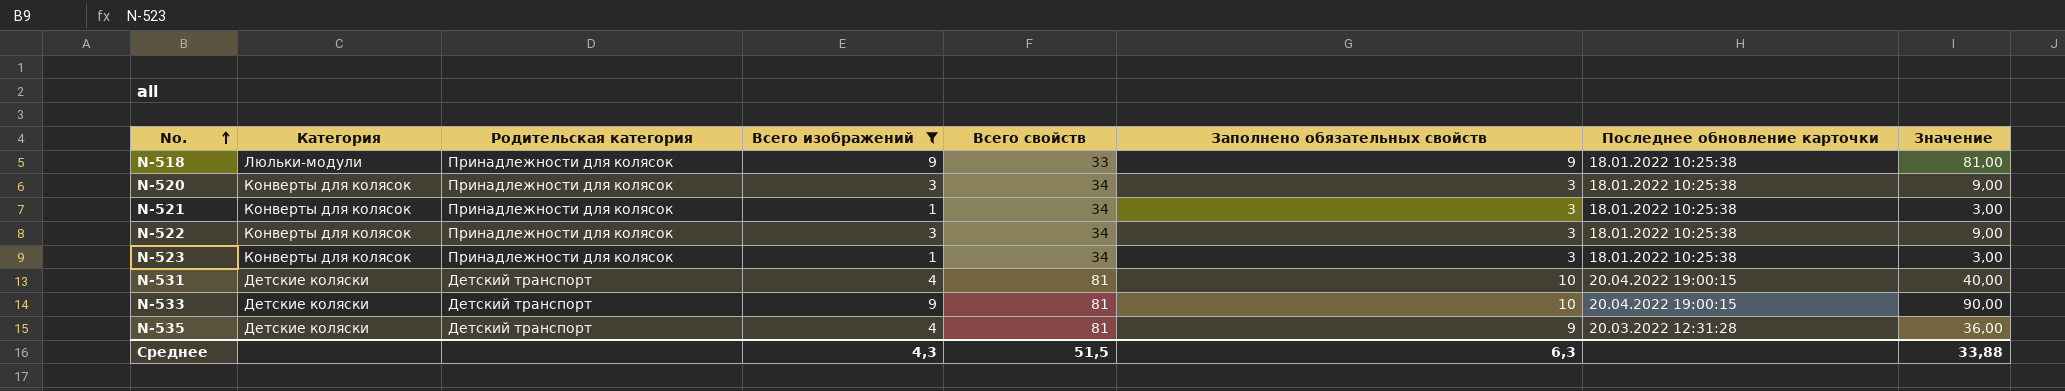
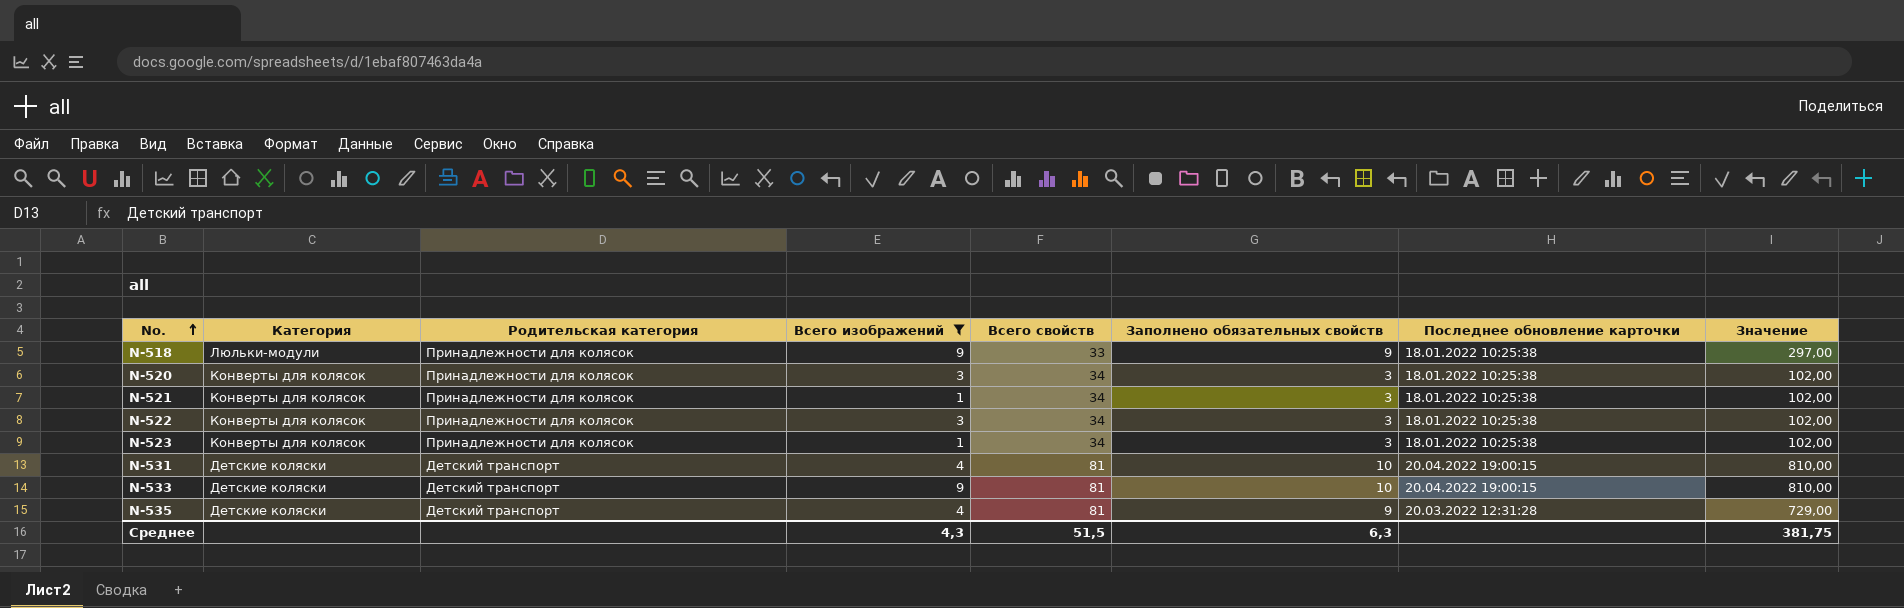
column Значение | formula: [Всего изображений] * [Заполнено обязательных свойств] -> [Всего свойств] * [Заполнено обязательных свойств]
Среднее | Значение: 33,88 -> 381,75

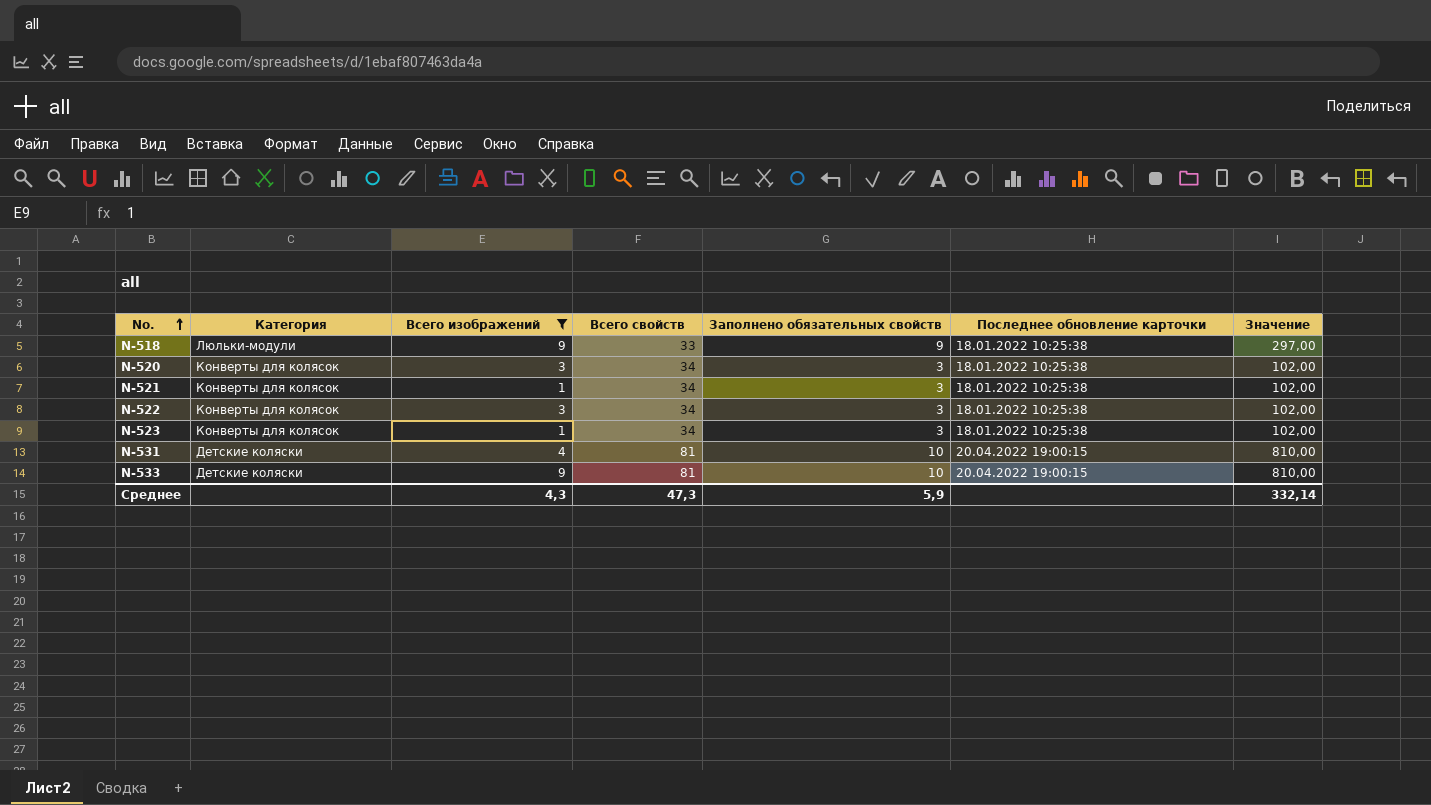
column Родительская категория | position: 3 -> none
row N-535: Детские коляски | Детский транспорт | 4 | 81 | 9 | 20.03.2022 12:31:28 | 729,00 -> none
Среднее | Всего свойств: 51,5 -> 47,3
Среднее | Заполнено обязательных свойств: 6,3 -> 5,9
Среднее | Значение: 381,75 -> 332,14

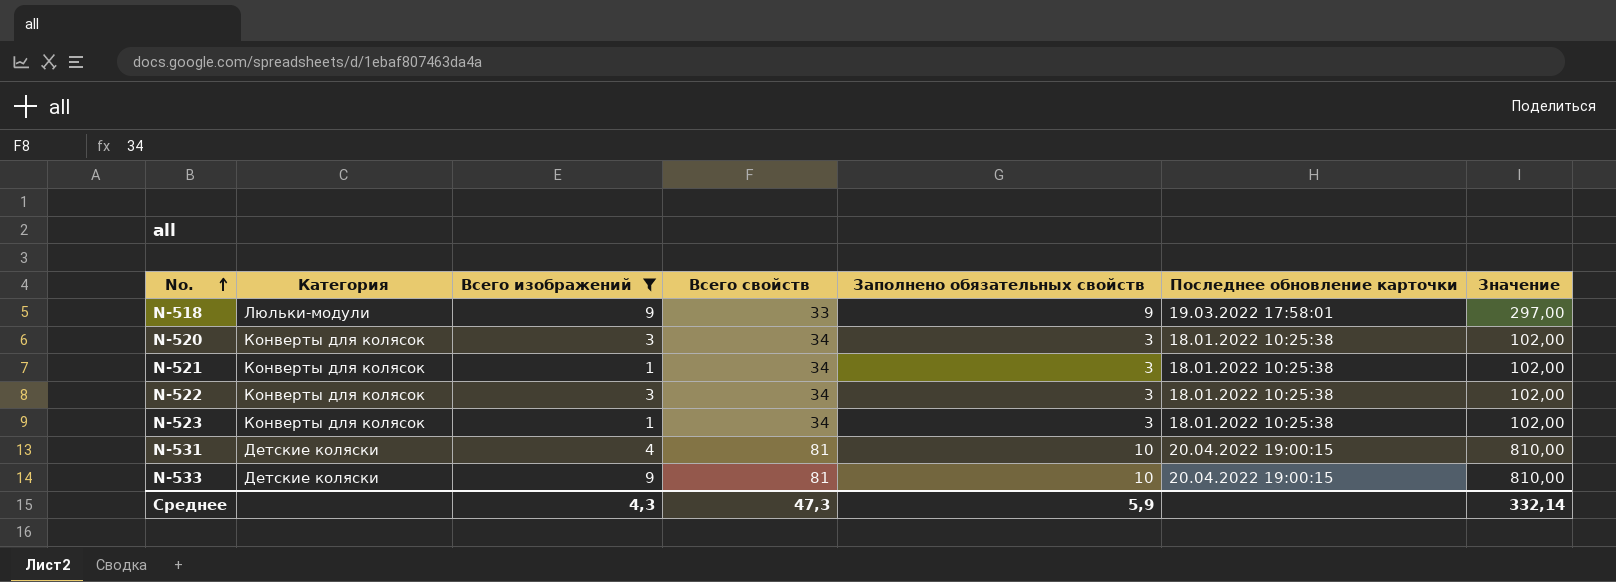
N-518 | Последнее обновление карточки: 18.01.2022 10:25:38 -> 19.03.2022 17:58:01

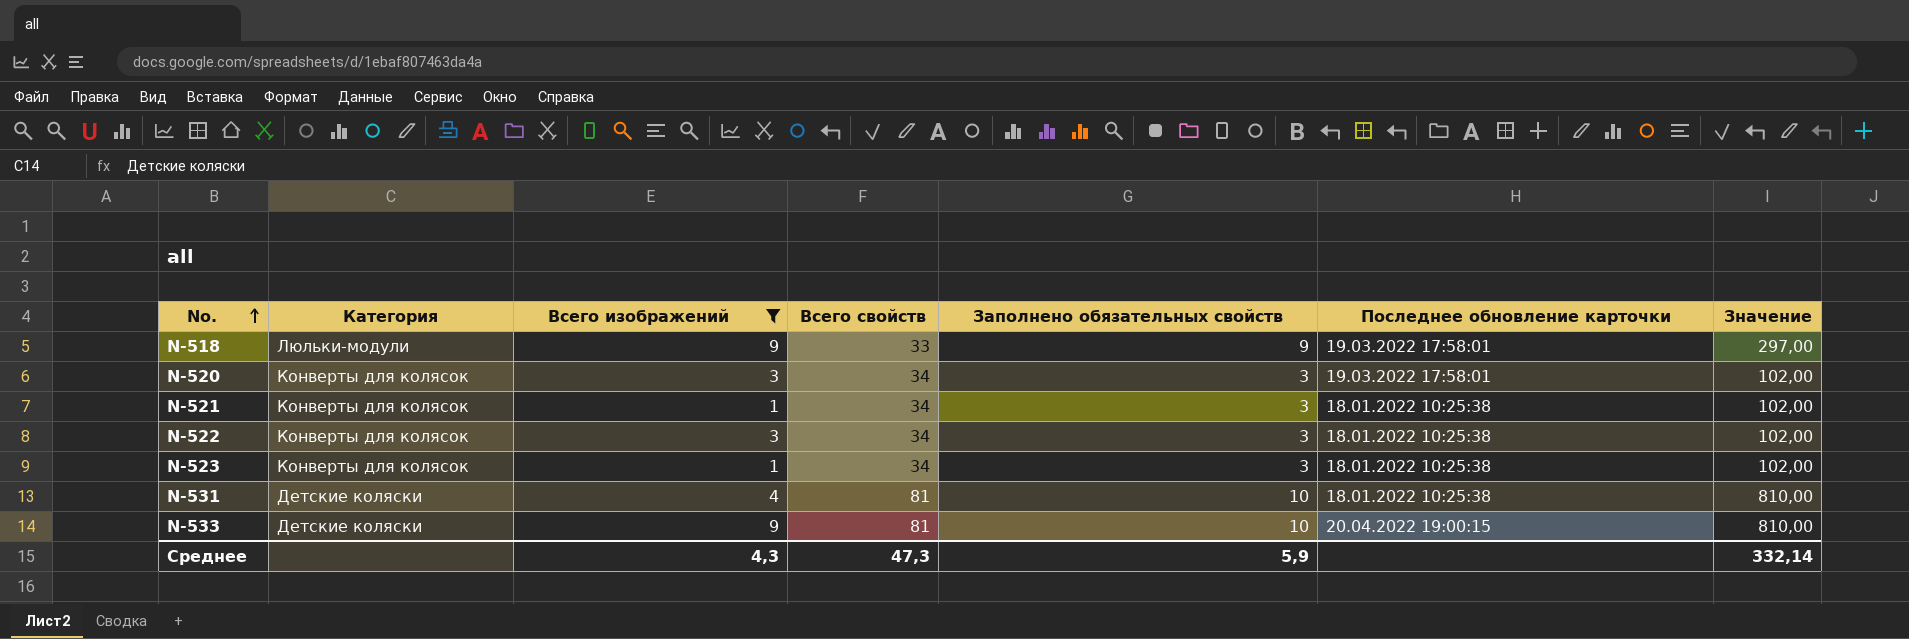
N-520 | Последнее обновление карточки: 18.01.2022 10:25:38 -> 19.03.2022 17:58:01
N-531 | Последнее обновление карточки: 20.04.2022 19:00:15 -> 18.01.2022 10:25:38

